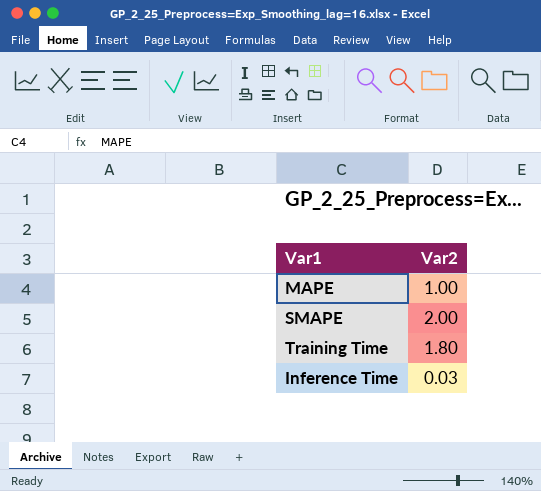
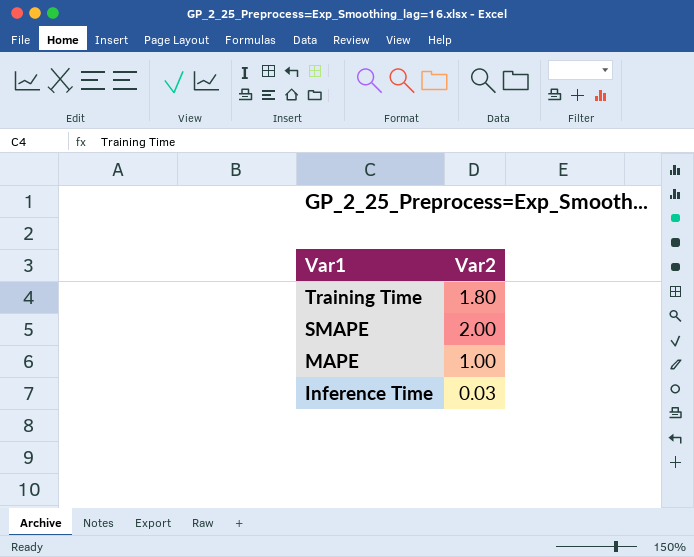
row order: none -> Var1 descending

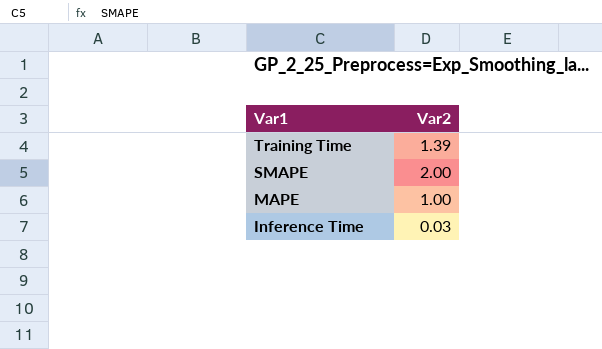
Training Time | Var2: 1.80 -> 1.39

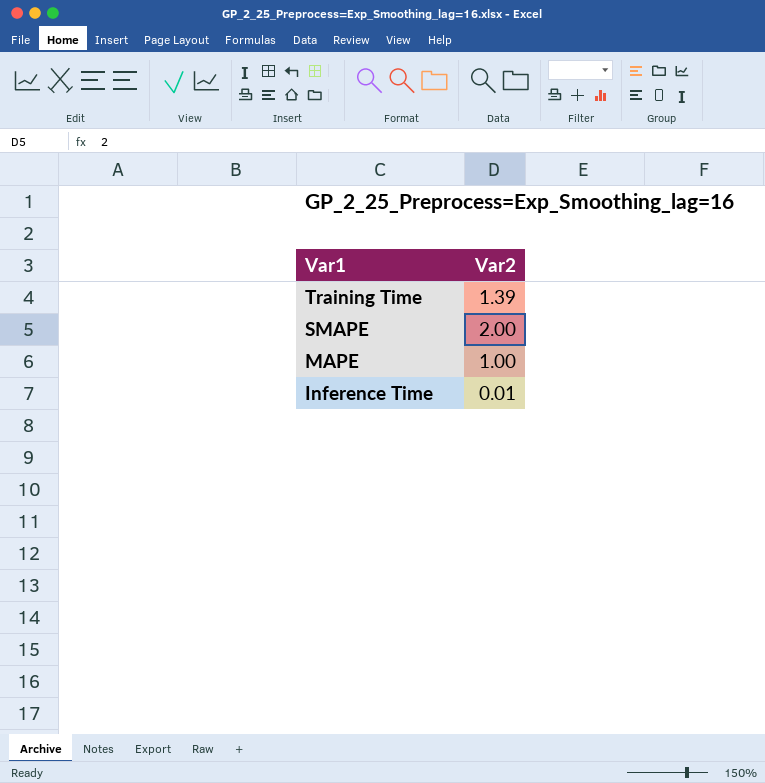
Inference Time | Var2: 0.03 -> 0.01

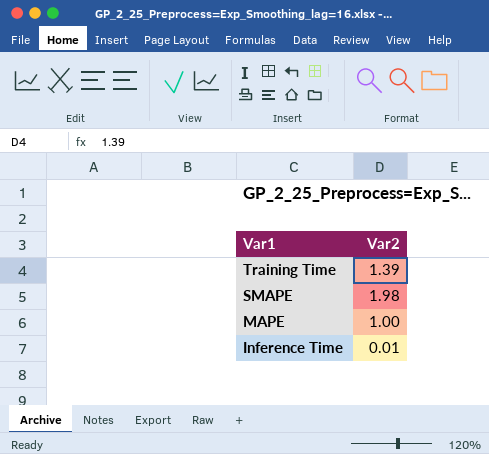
SMAPE | Var2: 2.00 -> 1.98

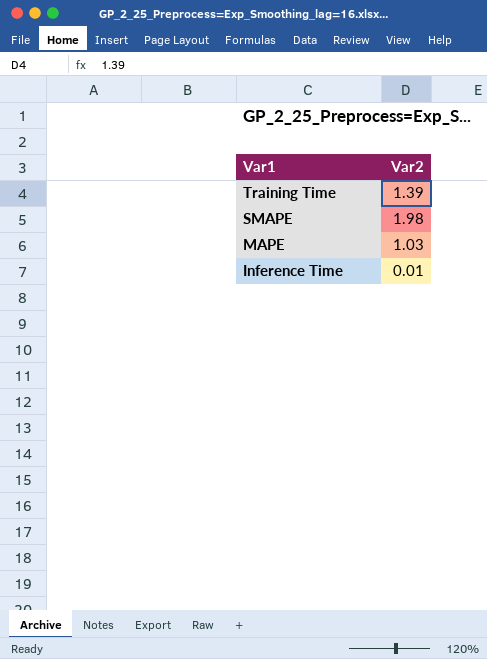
MAPE | Var2: 1.00 -> 1.03

